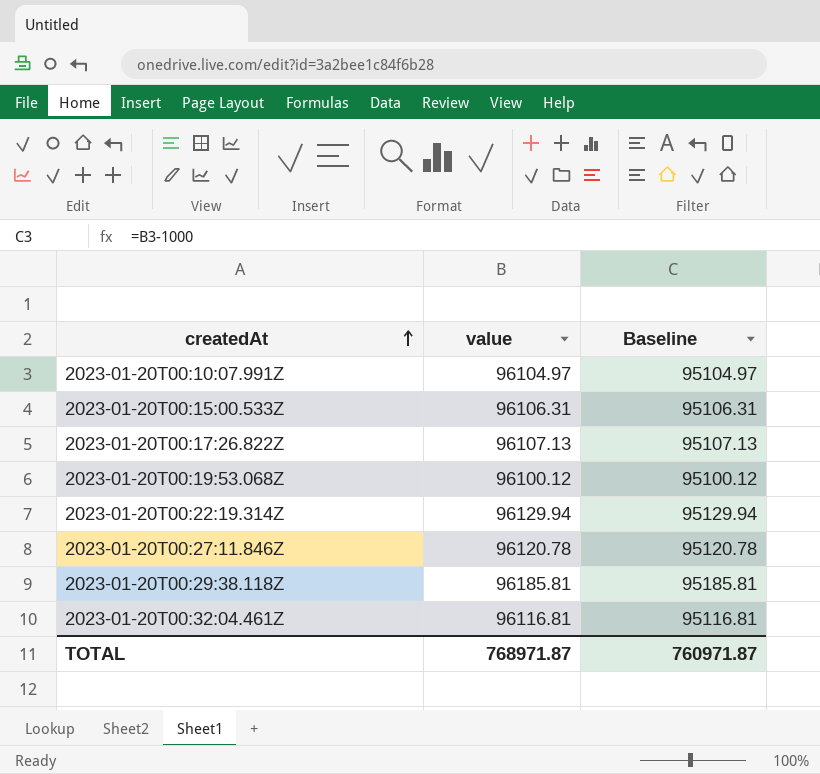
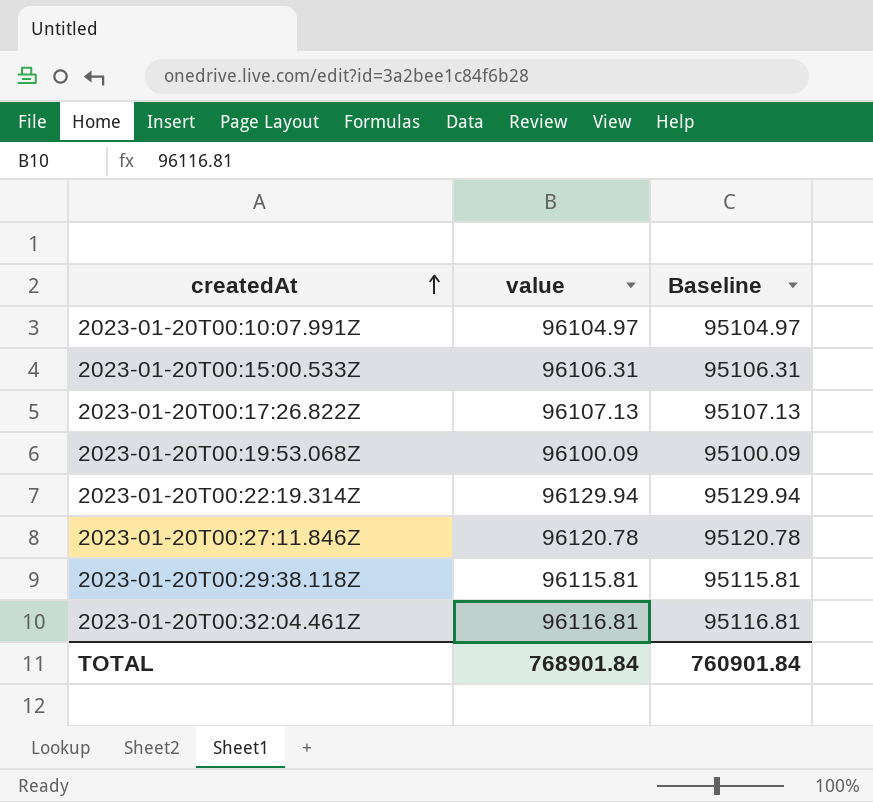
2023-01-20T00:19:53.068Z | value: 96100.12 -> 96100.09
2023-01-20T00:19:53.068Z | Baseline: 95100.12 -> 95100.09
2023-01-20T00:29:38.118Z | value: 96185.81 -> 96115.81
2023-01-20T00:29:38.118Z | Baseline: 95185.81 -> 95115.81
TOTAL | value: 768971.87 -> 768901.84
TOTAL | Baseline: 760971.87 -> 760901.84

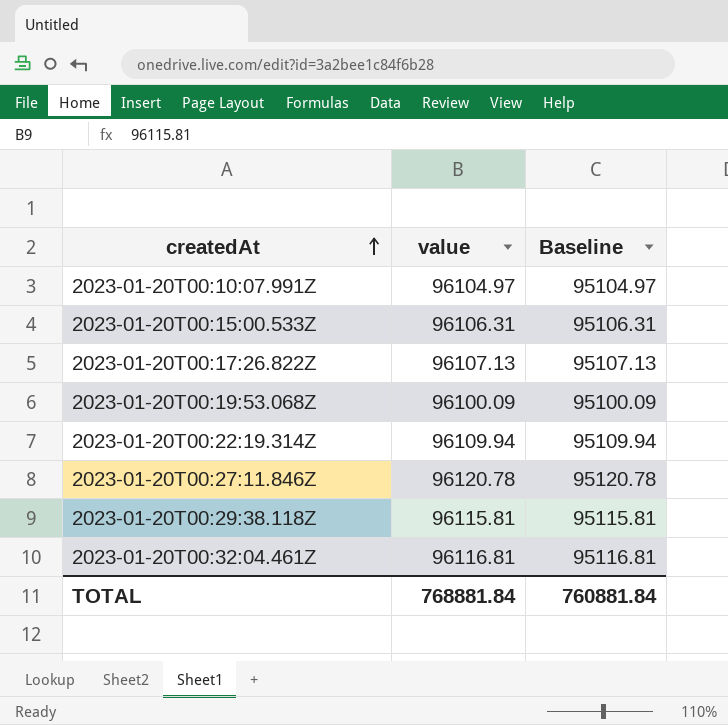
2023-01-20T00:22:19.314Z | value: 96129.94 -> 96109.94
2023-01-20T00:22:19.314Z | Baseline: 95129.94 -> 95109.94
TOTAL | value: 768901.84 -> 768881.84
TOTAL | Baseline: 760901.84 -> 760881.84

